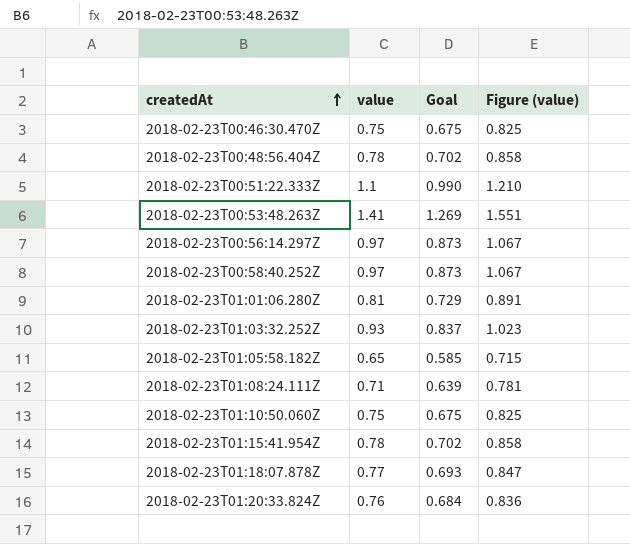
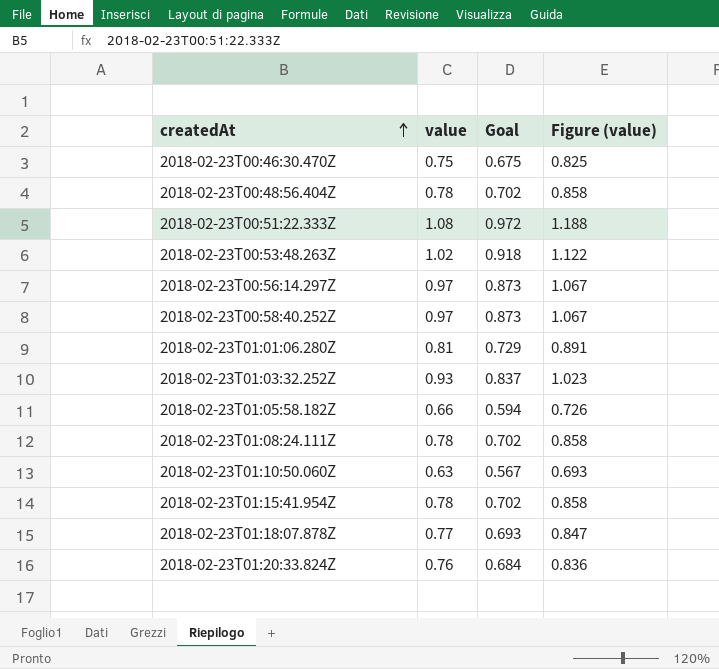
2018-02-23T00:51:22.333Z | value: 1.1 -> 1.08
2018-02-23T00:51:22.333Z | Goal: 0.990 -> 0.972
2018-02-23T00:51:22.333Z | Figure (value): 1.210 -> 1.188
2018-02-23T00:53:48.263Z | value: 1.41 -> 1.02
2018-02-23T00:53:48.263Z | Goal: 1.269 -> 0.918
2018-02-23T00:53:48.263Z | Figure (value): 1.551 -> 1.122
2018-02-23T01:05:58.182Z | value: 0.65 -> 0.66
2018-02-23T01:05:58.182Z | Goal: 0.585 -> 0.594
2018-02-23T01:05:58.182Z | Figure (value): 0.715 -> 0.726
2018-02-23T01:08:24.111Z | value: 0.71 -> 0.78
2018-02-23T01:08:24.111Z | Goal: 0.639 -> 0.702
2018-02-23T01:08:24.111Z | Figure (value): 0.781 -> 0.858
2018-02-23T01:10:50.060Z | value: 0.75 -> 0.63
2018-02-23T01:10:50.060Z | Goal: 0.675 -> 0.567
2018-02-23T01:10:50.060Z | Figure (value): 0.825 -> 0.693

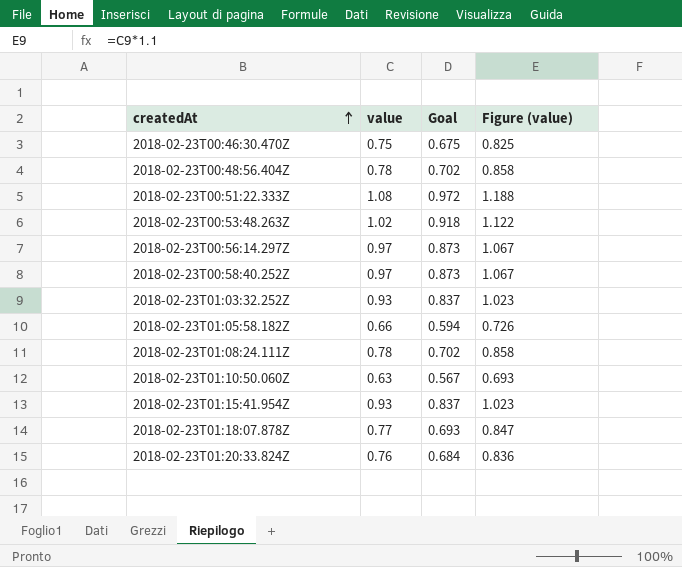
row 2018-02-23T01:01:06.280Z: 0.81 | 0.729 | 0.891 -> none
2018-02-23T01:15:41.954Z | value: 0.78 -> 0.93
2018-02-23T01:15:41.954Z | Goal: 0.702 -> 0.837
2018-02-23T01:15:41.954Z | Figure (value): 0.858 -> 1.023

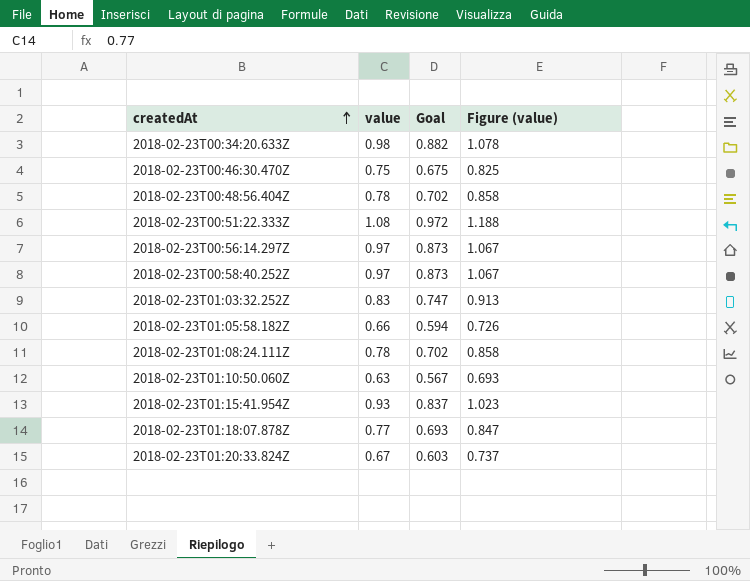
row 2018-02-23T00:53:48.263Z: 1.02 | 0.918 | 1.122 -> none
row 2018-02-23T00:34:20.633Z: none -> 0.98 | 0.882 | 1.078
2018-02-23T01:03:32.252Z | value: 0.93 -> 0.83
2018-02-23T01:03:32.252Z | Goal: 0.837 -> 0.747
2018-02-23T01:03:32.252Z | Figure (value): 1.023 -> 0.913
2018-02-23T01:20:33.824Z | value: 0.76 -> 0.67
2018-02-23T01:20:33.824Z | Goal: 0.684 -> 0.603
2018-02-23T01:20:33.824Z | Figure (value): 0.836 -> 0.737

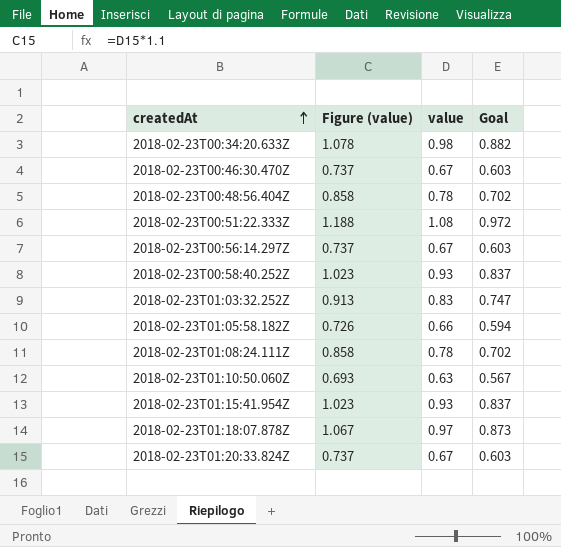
column Figure (value) | position: 4 -> 2
2018-02-23T00:46:30.470Z | Figure (value): 0.825 -> 0.737
2018-02-23T00:46:30.470Z | value: 0.75 -> 0.67
2018-02-23T00:46:30.470Z | Goal: 0.675 -> 0.603
2018-02-23T00:56:14.297Z | Figure (value): 1.067 -> 0.737
2018-02-23T00:56:14.297Z | value: 0.97 -> 0.67
2018-02-23T00:56:14.297Z | Goal: 0.873 -> 0.603
2018-02-23T00:58:40.252Z | Figure (value): 1.067 -> 1.023
2018-02-23T00:58:40.252Z | value: 0.97 -> 0.93
2018-02-23T00:58:40.252Z | Goal: 0.873 -> 0.837
2018-02-23T01:18:07.878Z | Figure (value): 0.847 -> 1.067
2018-02-23T01:18:07.878Z | value: 0.77 -> 0.97
2018-02-23T01:18:07.878Z | Goal: 0.693 -> 0.873

